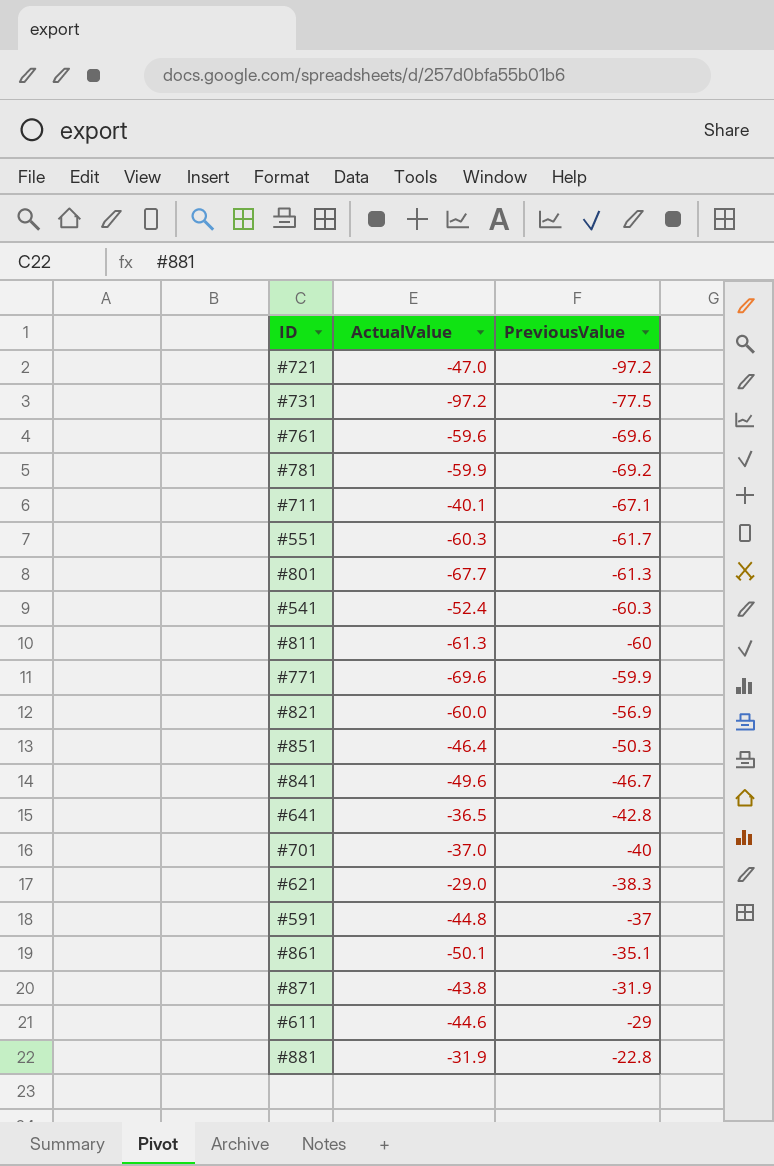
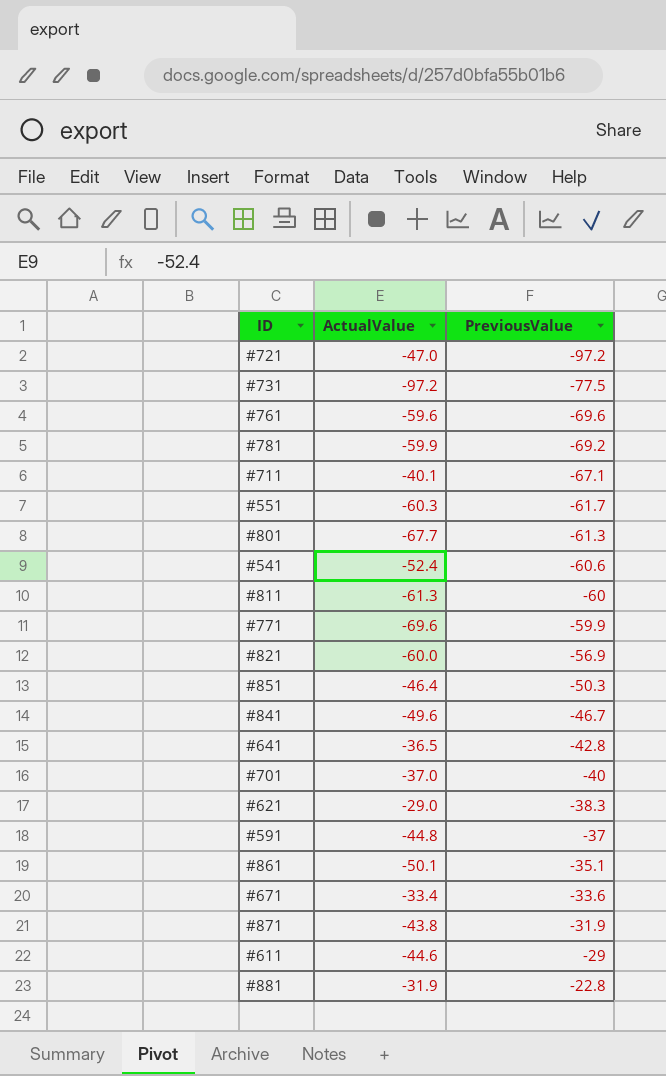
#541 | PreviousValue: -60.3 -> -60.6
row #671: none -> -33.4 | -33.6

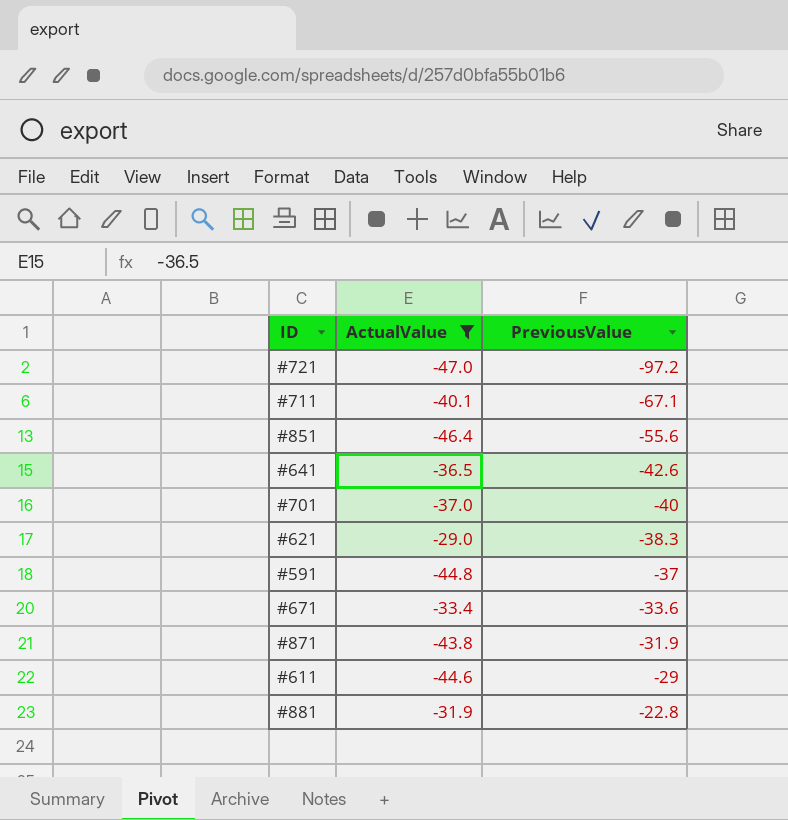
filter: none -> ActualValue >= -47.0
#851 | PreviousValue: -50.3 -> -55.6
#641 | PreviousValue: -42.8 -> -42.6

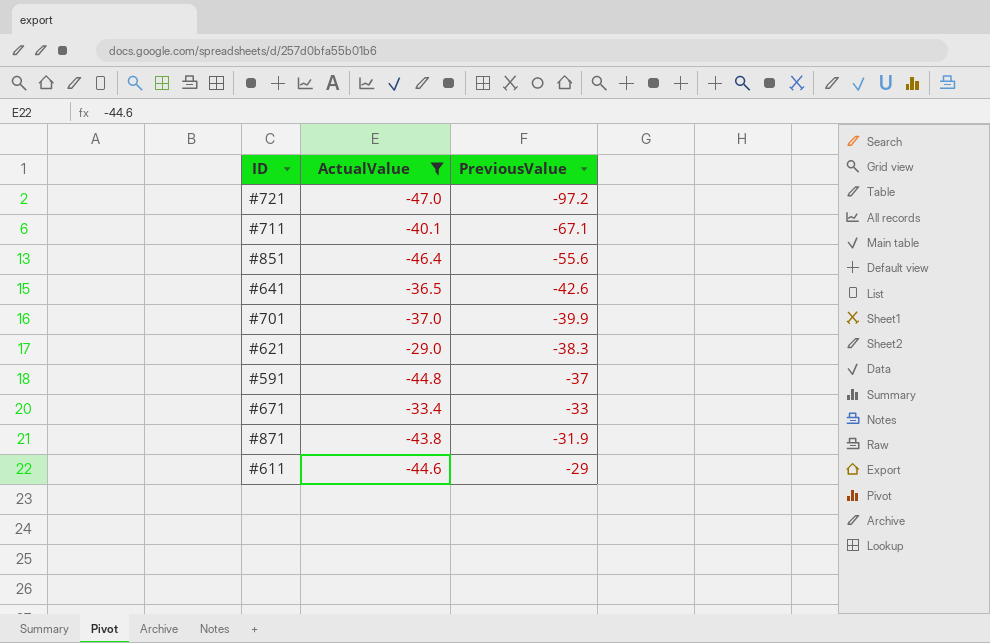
row #881: -31.9 | -22.8 -> none
#701 | PreviousValue: -40 -> -39.9
#671 | PreviousValue: -33.6 -> -33

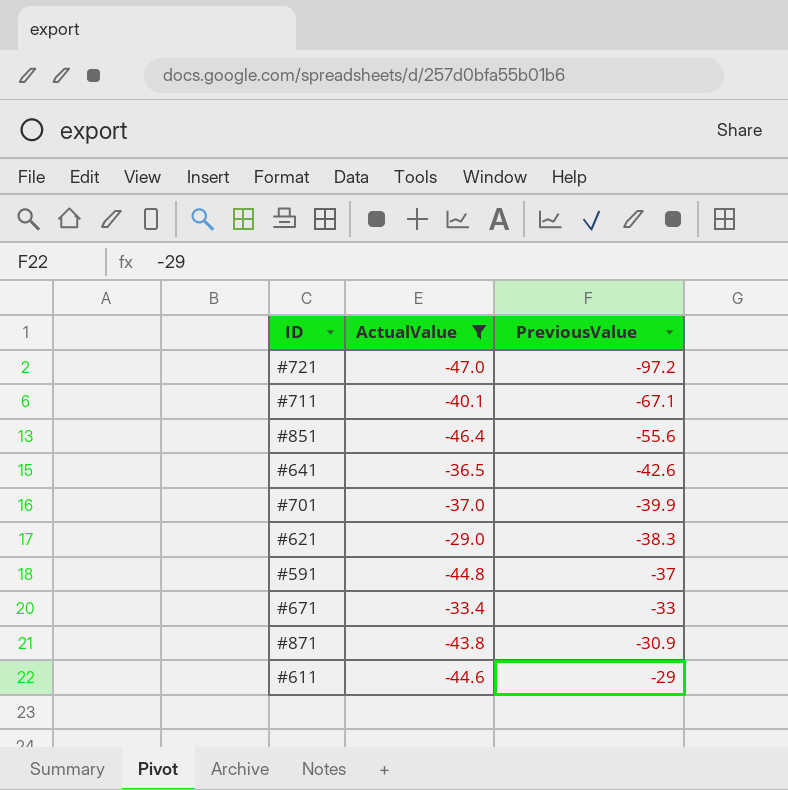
#871 | PreviousValue: -31.9 -> -30.9

